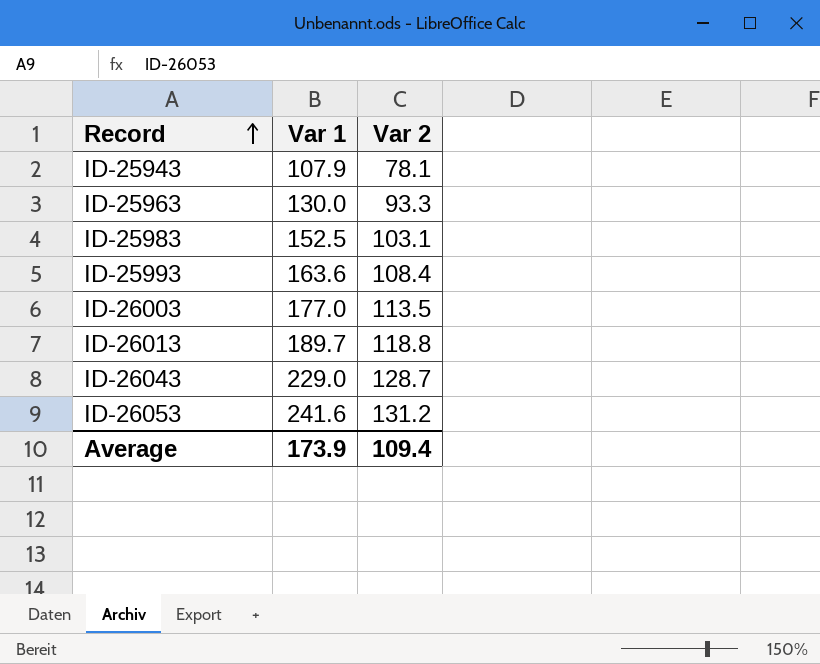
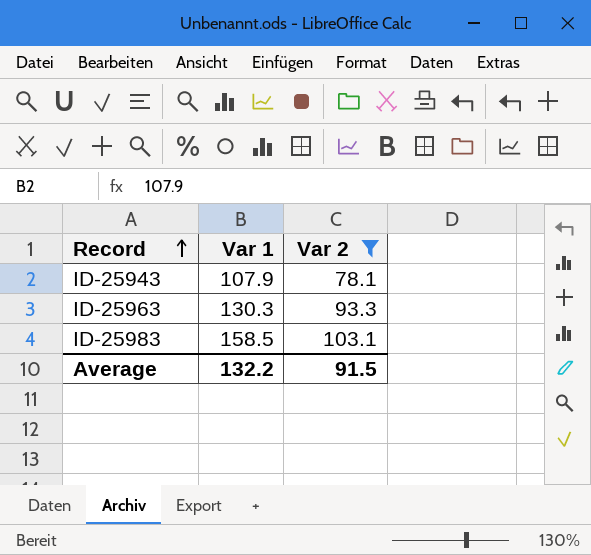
filter: none -> Var 2 <= 103.1
ID-25963 | Var 1: 130.0 -> 130.3
ID-25983 | Var 1: 152.5 -> 158.5
Average | Var 1: 173.9 -> 132.2
Average | Var 2: 109.4 -> 91.5

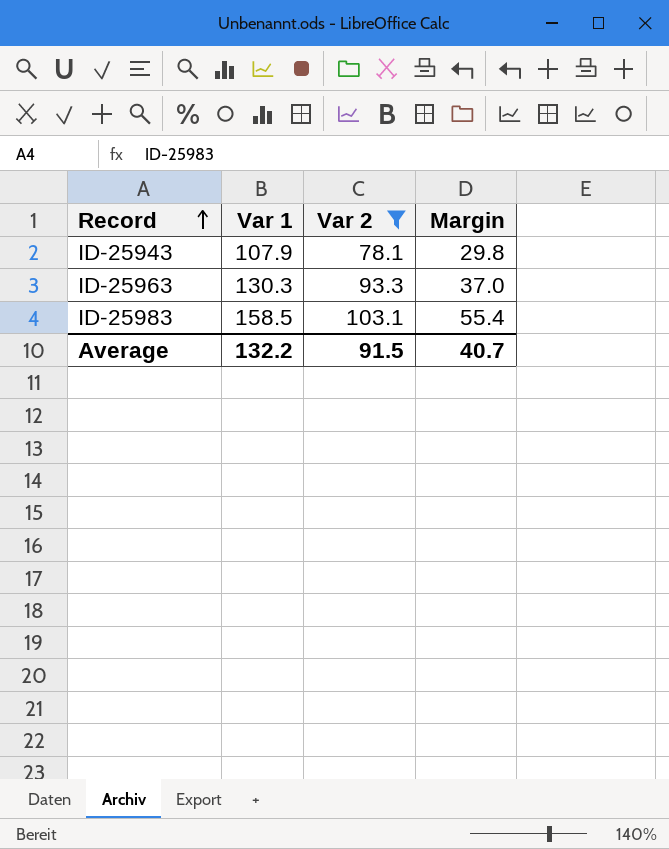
column Margin | formula: none -> [Var 1] - [Var 2]

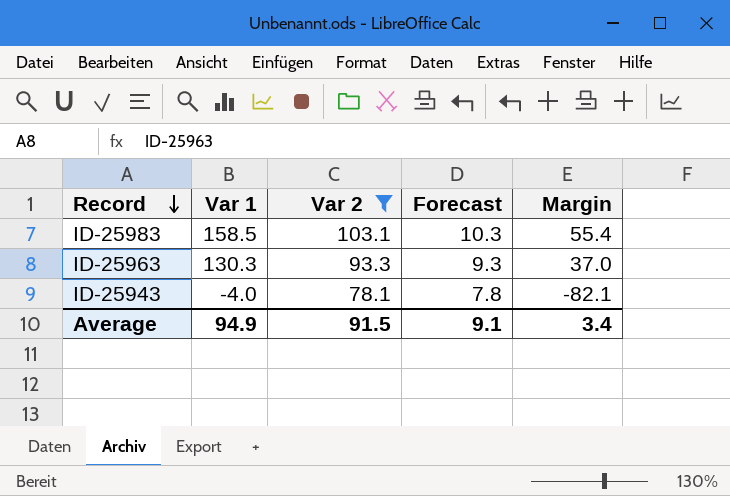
row order: Record ascending -> Record descending
column Forecast | formula: none -> [Var 2] * 0.1
ID-25943 | Var 1: 107.9 -> -4.0
ID-25943 | Margin: 29.8 -> -82.1
Average | Var 1: 132.2 -> 94.9
Average | Margin: 40.7 -> 3.4

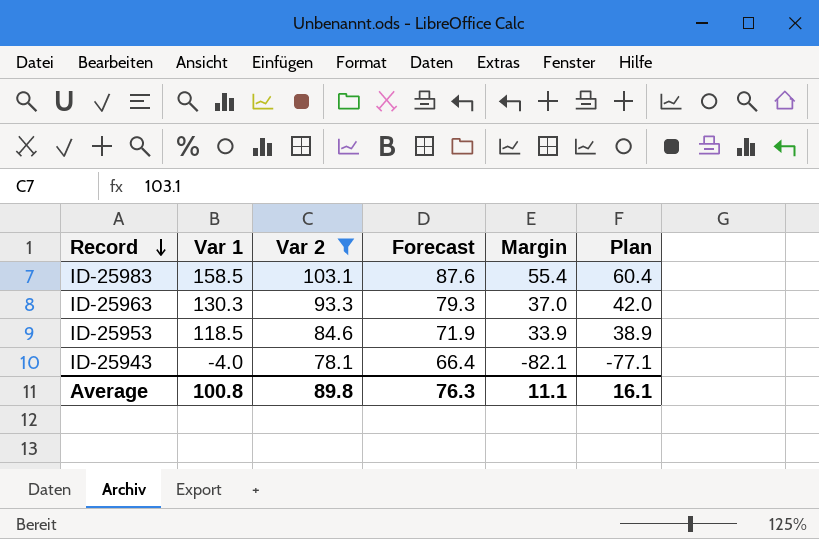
column Forecast | formula: [Var 2] * 0.1 -> [Var 2] * 0.85
column Plan | formula: none -> [Margin] + 5
row ID-25953: none -> 118.5 | 84.6 | 71.9 | 33.9 | 38.9
Average | Var 1: 94.9 -> 100.8
Average | Var 2: 91.5 -> 89.8
Average | Forecast: 9.1 -> 76.3
Average | Margin: 3.4 -> 11.1

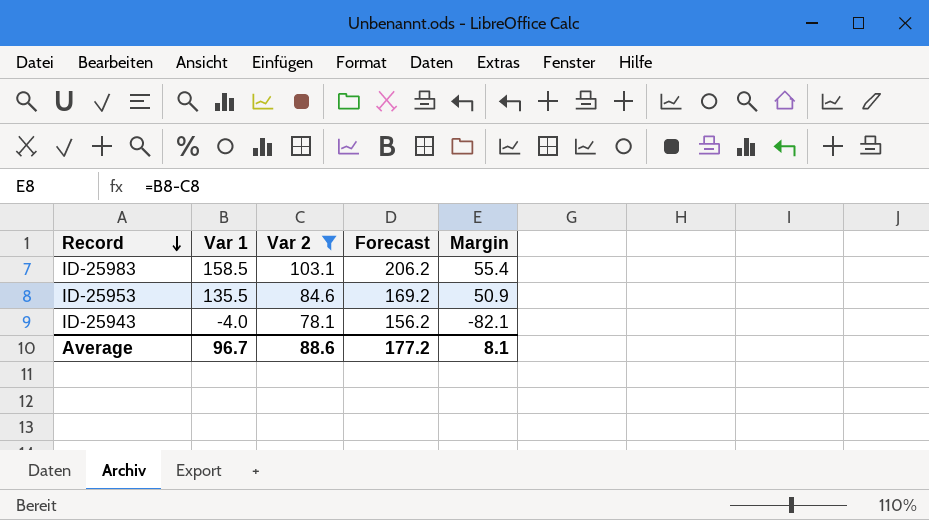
column Plan | formula: [Margin] + 5 -> none
column Forecast | formula: [Var 2] * 0.85 -> [Var 2] * 2
row ID-25963: 130.3 | 93.3 | 79.3 | 37.0 | 42.0 -> none
ID-25953 | Var 1: 118.5 -> 135.5
ID-25953 | Margin: 33.9 -> 50.9
Average | Var 1: 100.8 -> 96.7
Average | Var 2: 89.8 -> 88.6
Average | Forecast: 76.3 -> 177.2
Average | Margin: 11.1 -> 8.1

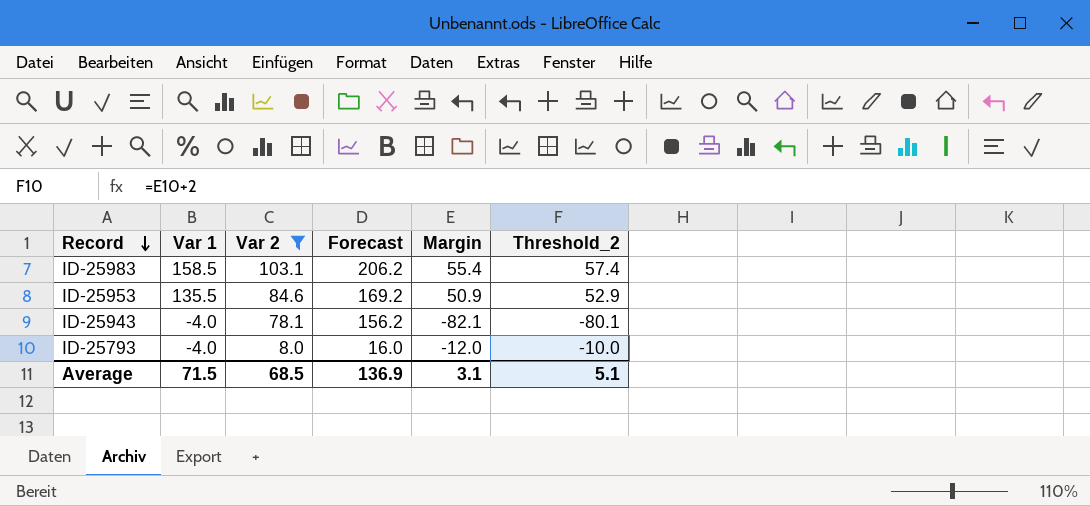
column Threshold_2 | formula: none -> [Margin] + 2
row ID-25793: none -> -4.0 | 8.0 | 16.0 | -12.0 | -10.0
Average | Var 1: 96.7 -> 71.5
Average | Var 2: 88.6 -> 68.5
Average | Forecast: 177.2 -> 136.9
Average | Margin: 8.1 -> 3.1

